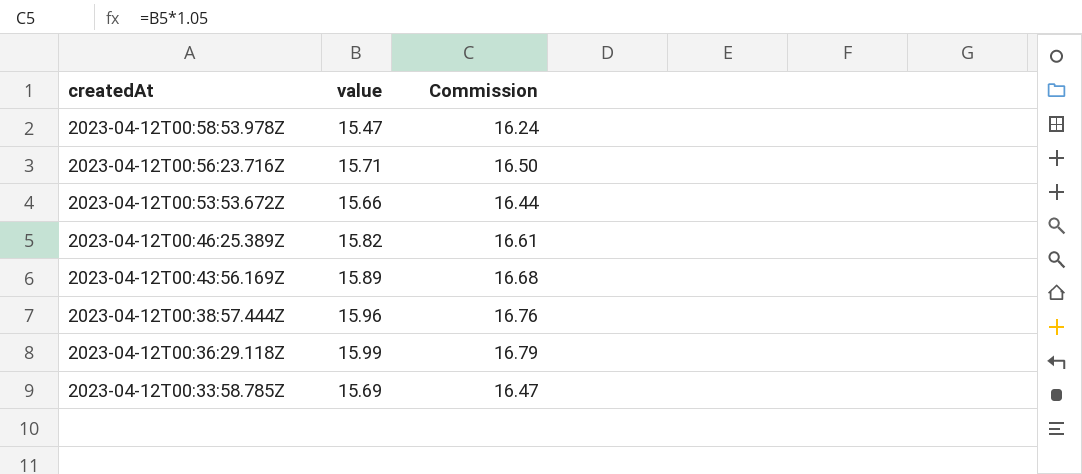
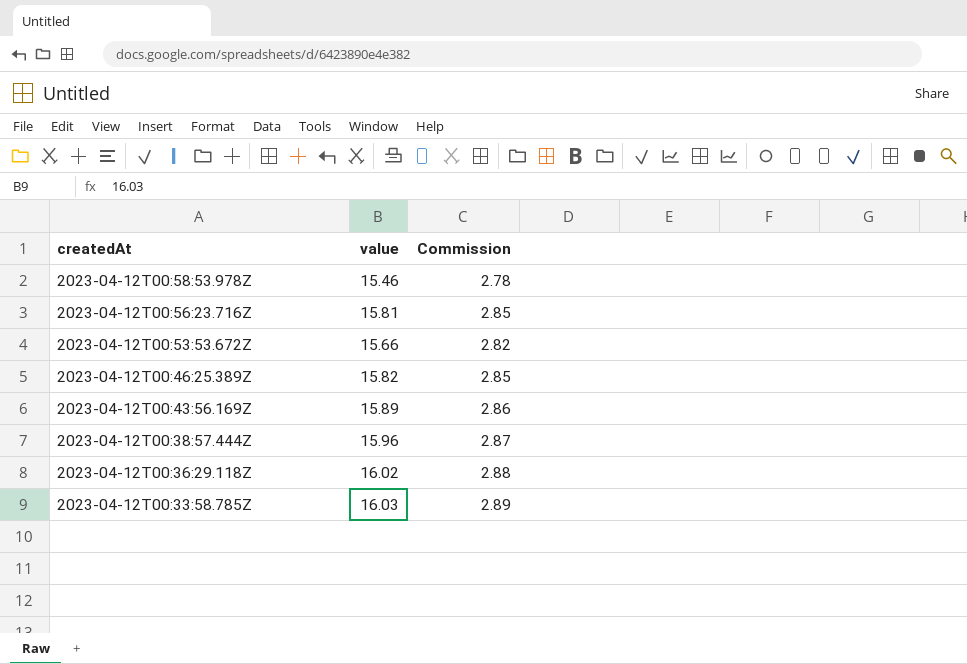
column Commission | formula: [value] * 1.05 -> [value] * 0.18
2023-04-12T00:58:53.978Z | value: 15.47 -> 15.46
2023-04-12T00:56:23.716Z | value: 15.71 -> 15.81
2023-04-12T00:36:29.118Z | value: 15.99 -> 16.02
2023-04-12T00:33:58.785Z | value: 15.69 -> 16.03

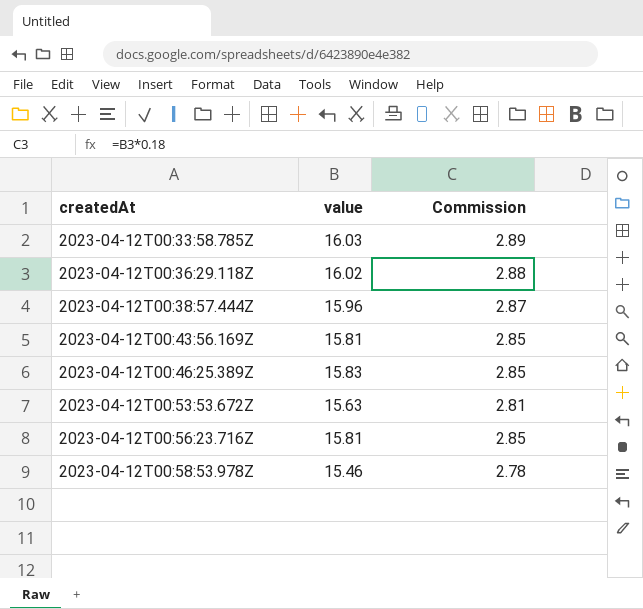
row order: createdAt descending -> createdAt ascending
2023-04-12T00:43:56.169Z | value: 15.89 -> 15.81
2023-04-12T00:43:56.169Z | Commission: 2.86 -> 2.85
2023-04-12T00:46:25.389Z | value: 15.82 -> 15.83
2023-04-12T00:53:53.672Z | value: 15.66 -> 15.63
2023-04-12T00:53:53.672Z | Commission: 2.82 -> 2.81

